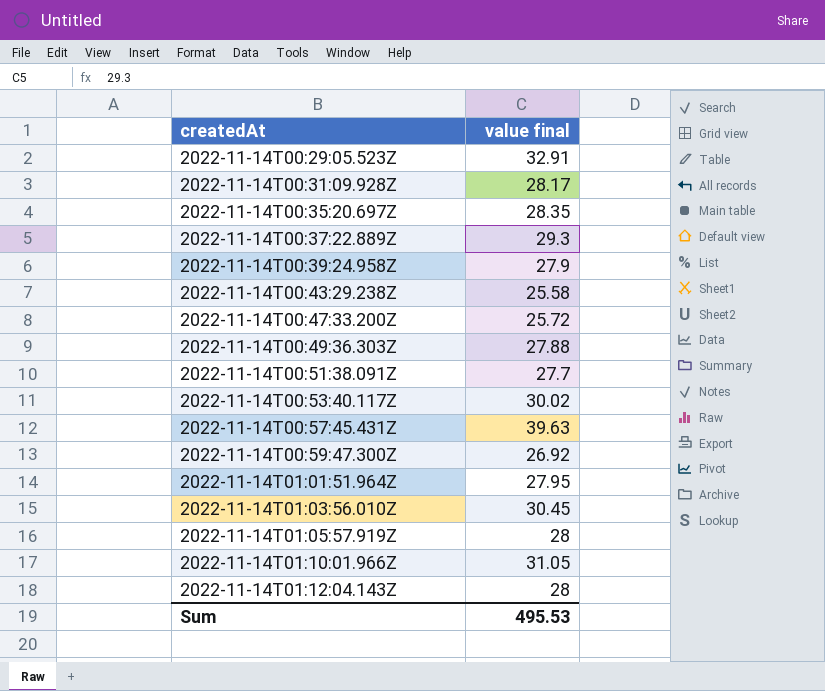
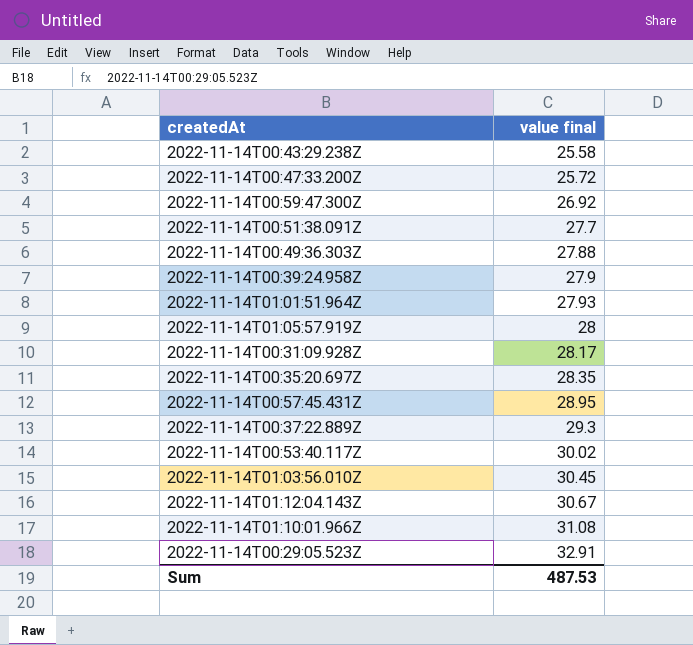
row order: createdAt ascending -> value final ascending
2022-11-14T01:01:51.964Z | value final: 27.95 -> 27.93
2022-11-14T00:57:45.431Z | value final: 39.63 -> 28.95
2022-11-14T01:12:04.143Z | value final: 28 -> 30.67
2022-11-14T01:10:01.966Z | value final: 31.05 -> 31.08
Sum | value final: 495.53 -> 487.53

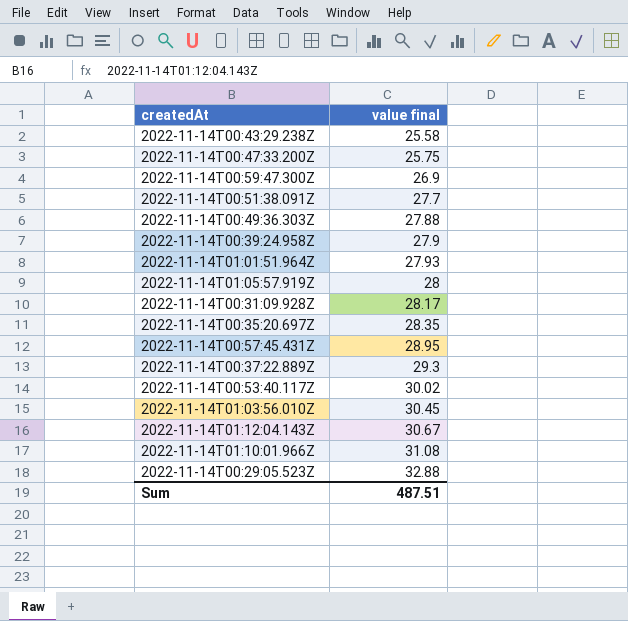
2022-11-14T00:47:33.200Z | value final: 25.72 -> 25.75
2022-11-14T00:59:47.300Z | value final: 26.92 -> 26.9
2022-11-14T00:29:05.523Z | value final: 32.91 -> 32.88
Sum | value final: 487.53 -> 487.51

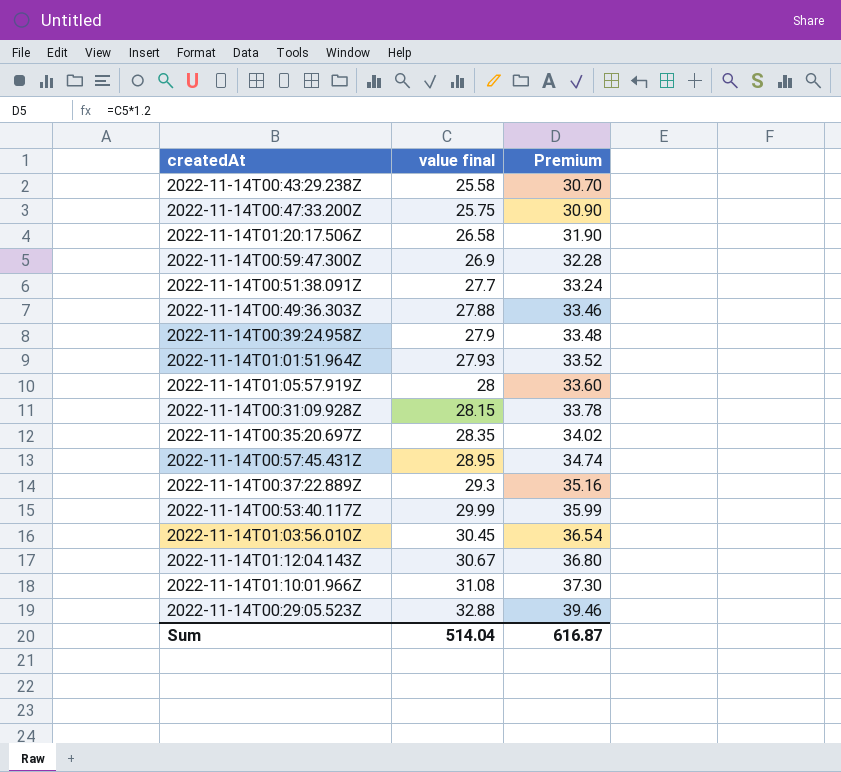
column Premium | formula: none -> [value final] * 1.2
row 2022-11-14T01:20:17.506Z: none -> 26.58 | 31.90
2022-11-14T00:31:09.928Z | value final: 28.17 -> 28.15
2022-11-14T00:53:40.117Z | value final: 30.02 -> 29.99
Sum | value final: 487.51 -> 514.04

